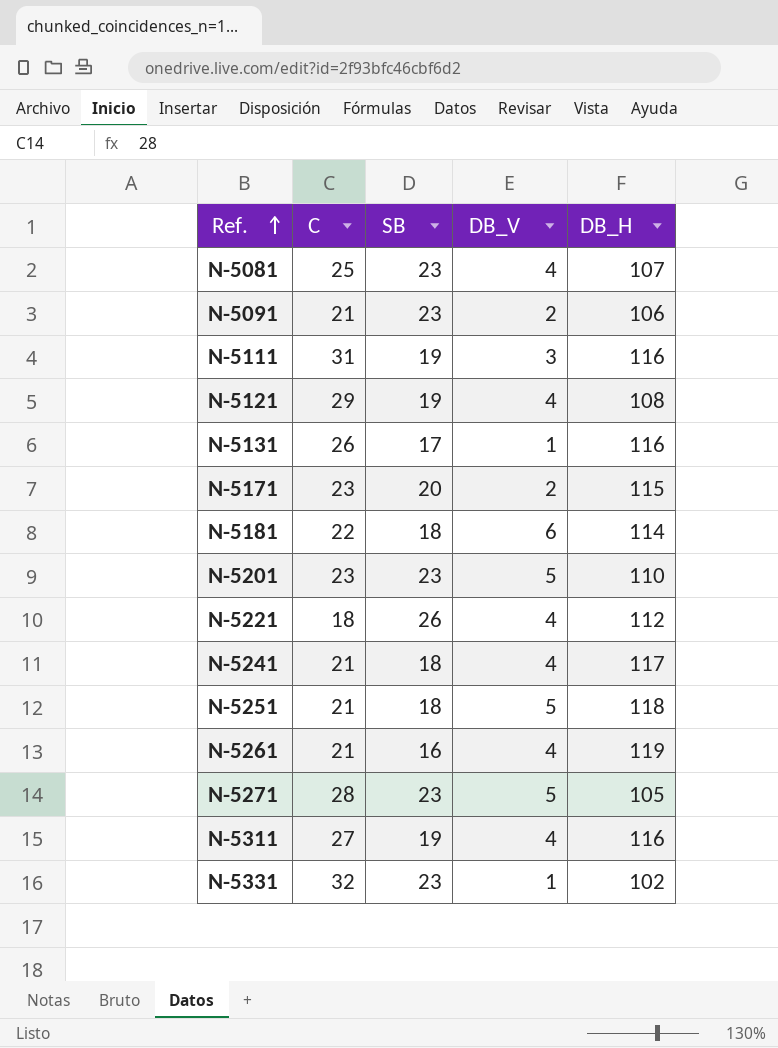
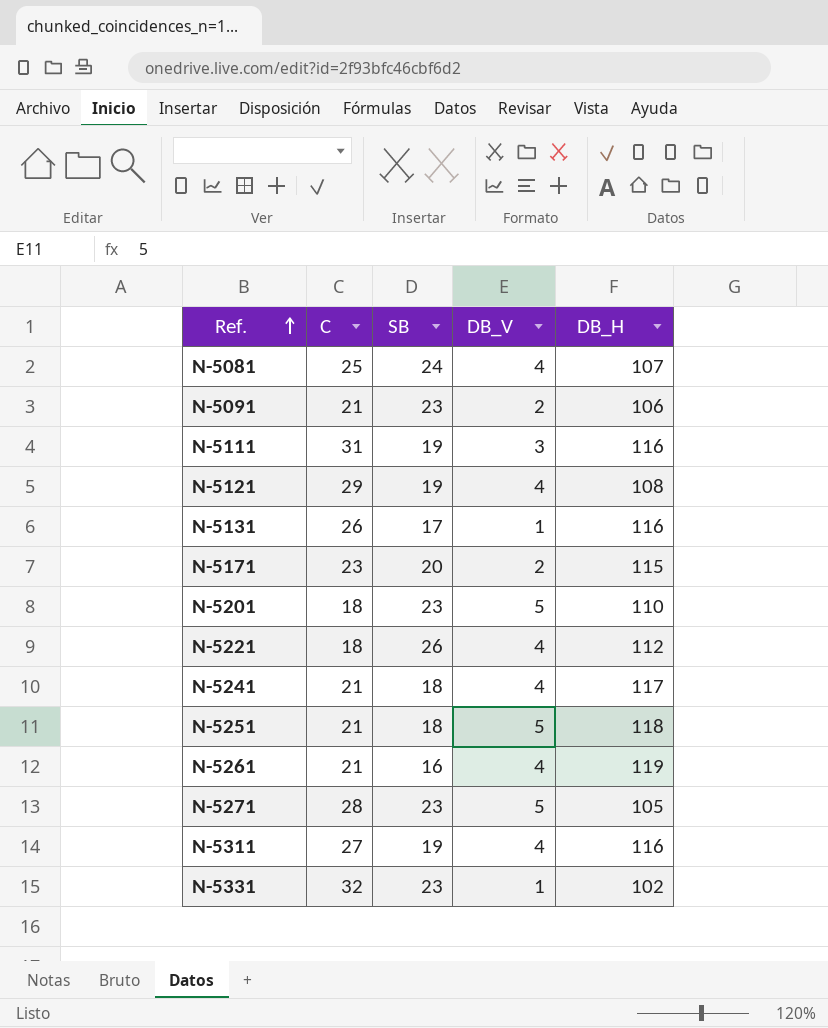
row N-5181: 22 | 18 | 6 | 114 -> none
N-5081 | SB: 23 -> 24
N-5201 | C: 23 -> 18

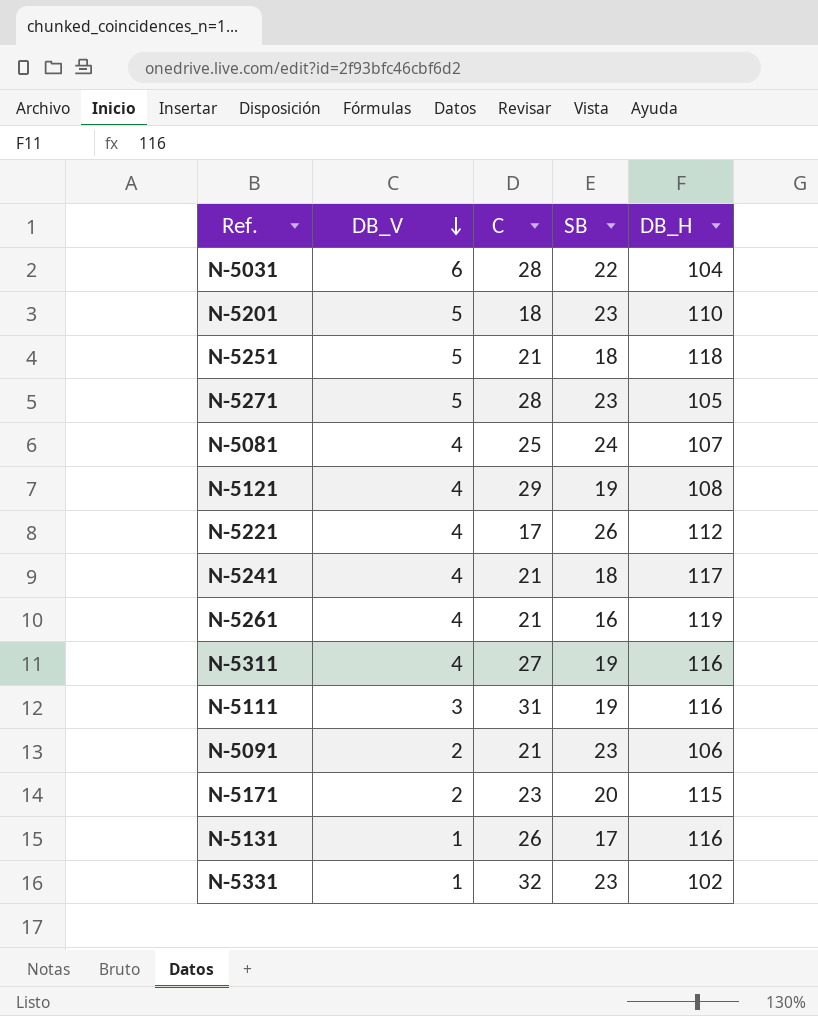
row order: Ref. ascending -> DB_V descending
column DB_V | position: 4 -> 2
row N-5031: none -> 6 | 28 | 22 | 104
N-5221 | C: 18 -> 17

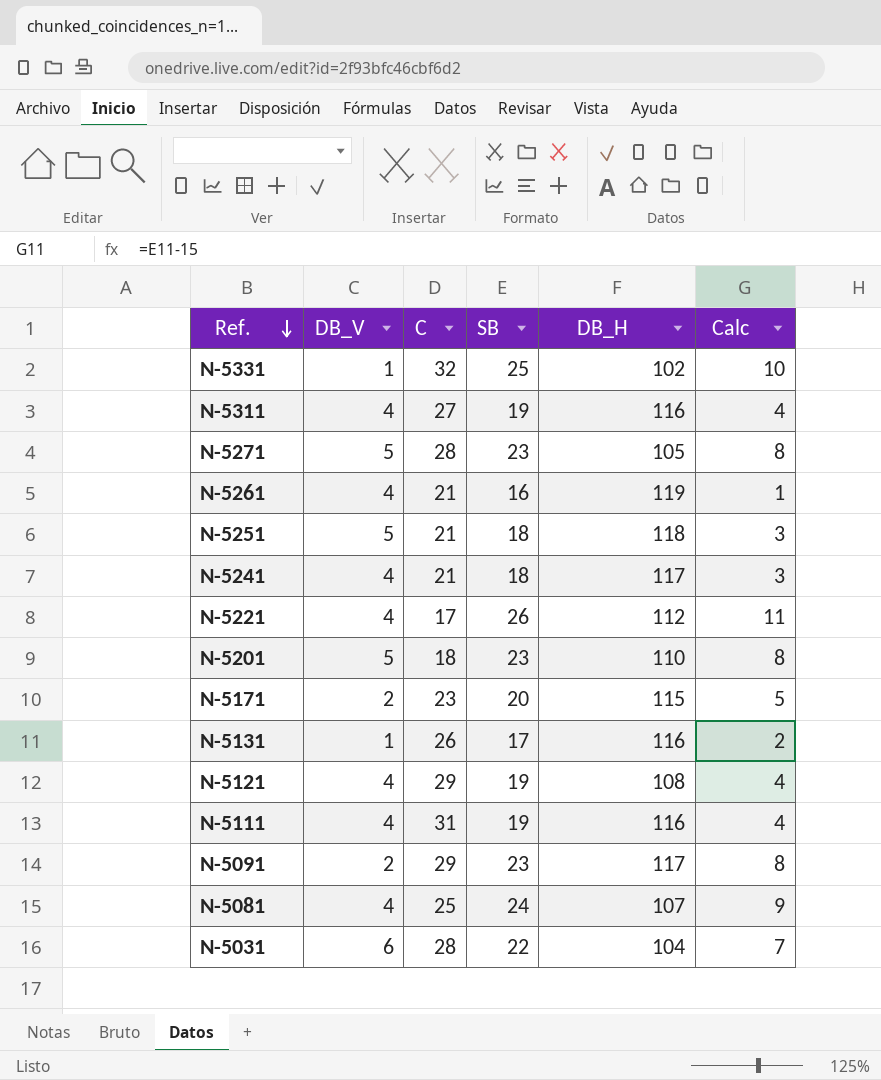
row order: DB_V descending -> Ref. descending
column Calc | formula: none -> [SB] - 15
N-5331 | SB: 23 -> 25
N-5111 | DB_V: 3 -> 4
N-5091 | C: 21 -> 29
N-5091 | DB_H: 106 -> 117

